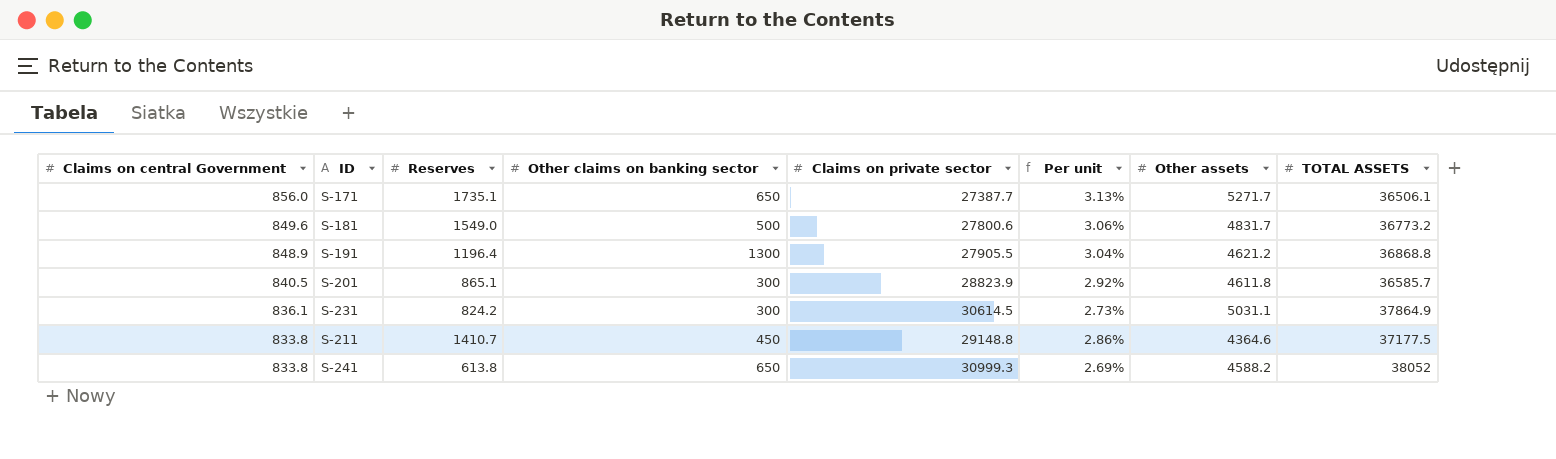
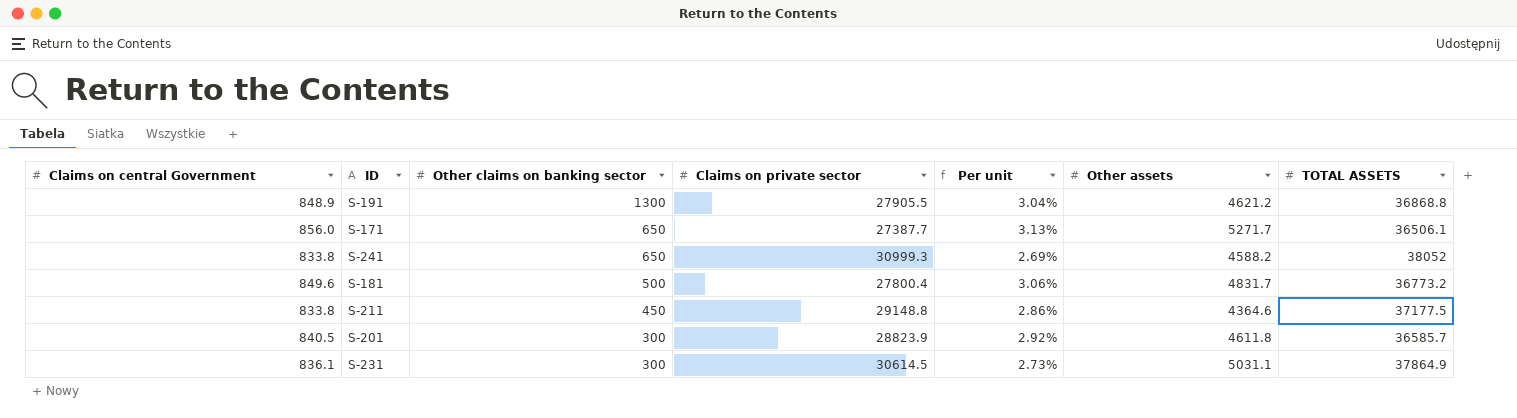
row order: Claims on central Government descending -> Other claims on banking sector descending
column Reserves | position: 3 -> none
S-181 | Claims on private sector: 27800.6 -> 27800.4

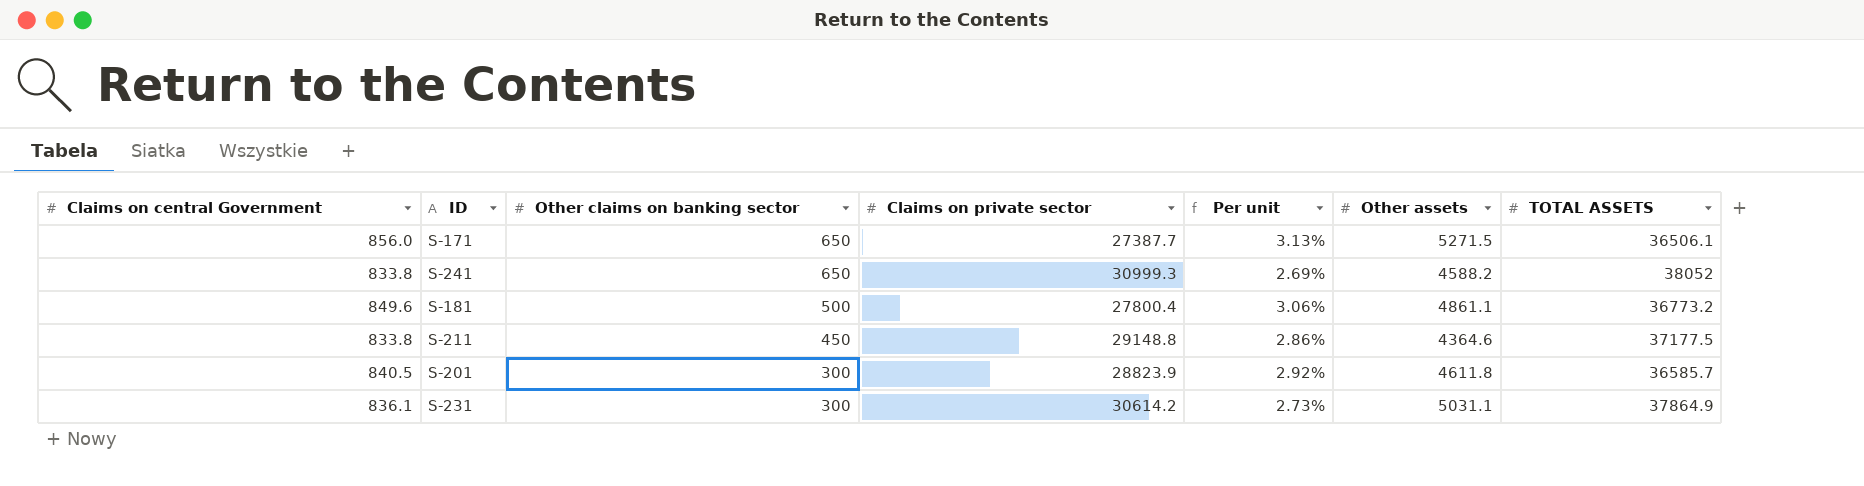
row S-191: 848.9 | 1300 | 27905.5 | 3.04% | 4621.2 | 36868.8 -> none
S-171 | Other assets: 5271.7 -> 5271.5
S-181 | Other assets: 4831.7 -> 4861.1
S-231 | Claims on private sector: 30614.5 -> 30614.2

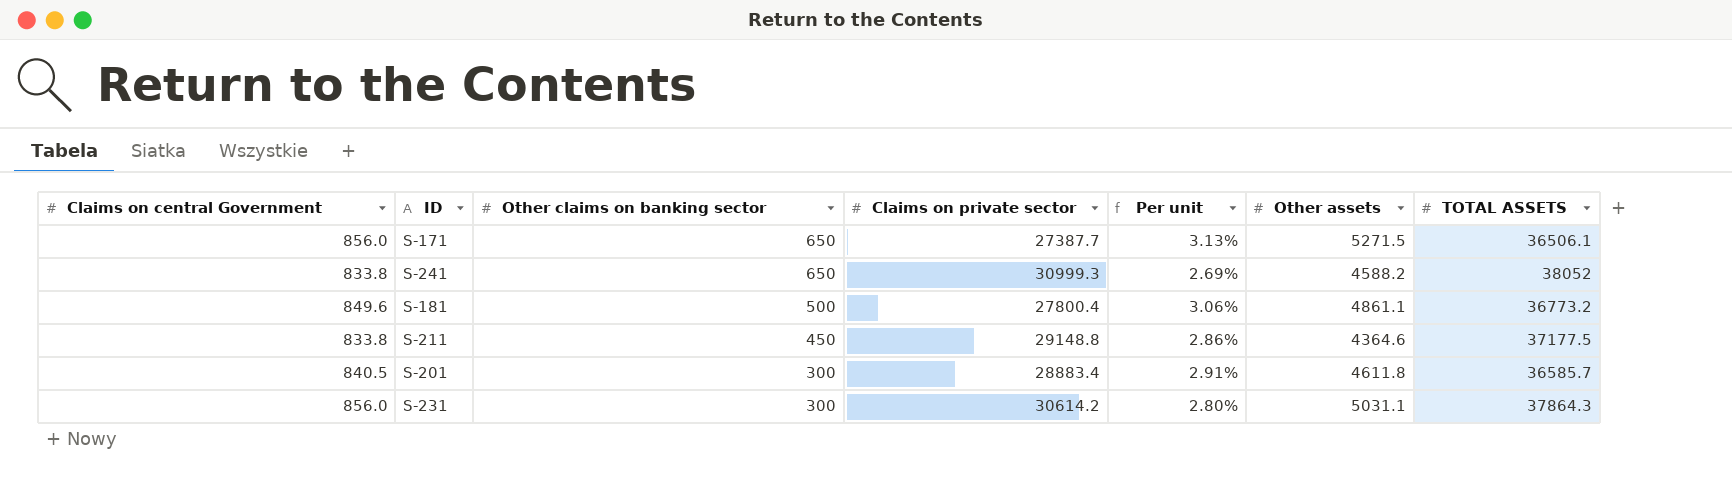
S-201 | Claims on private sector: 28823.9 -> 28883.4
S-201 | Per unit: 2.92% -> 2.91%
S-231 | Claims on central Government: 836.1 -> 856.0
S-231 | Per unit: 2.73% -> 2.80%
S-231 | TOTAL ASSETS: 37864.9 -> 37864.3

